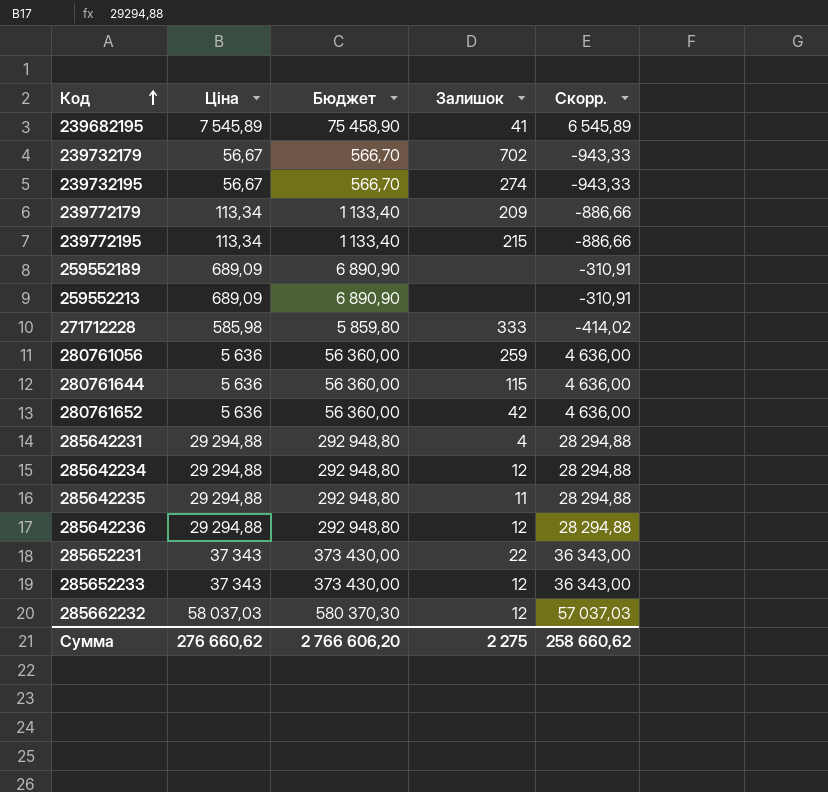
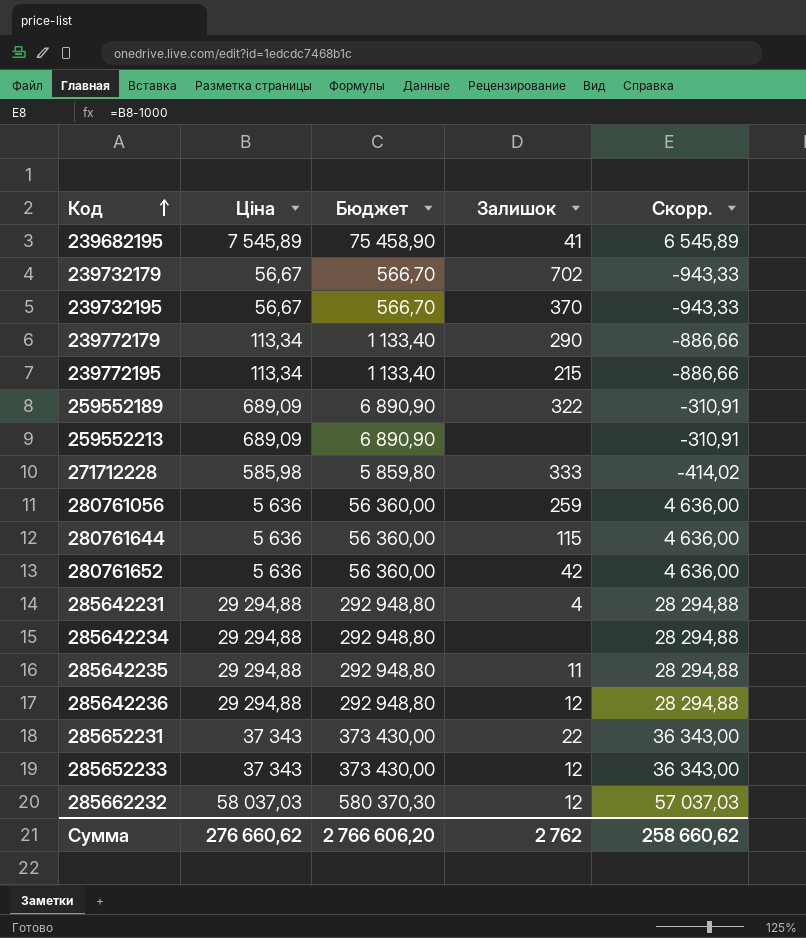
239732195 | Залишок: 274 -> 370
239772179 | Залишок: 209 -> 290
259552189 | Залишок: none -> 322
285642234 | Залишок: 12 -> none
Сумма | Залишок: 2 275 -> 2 762

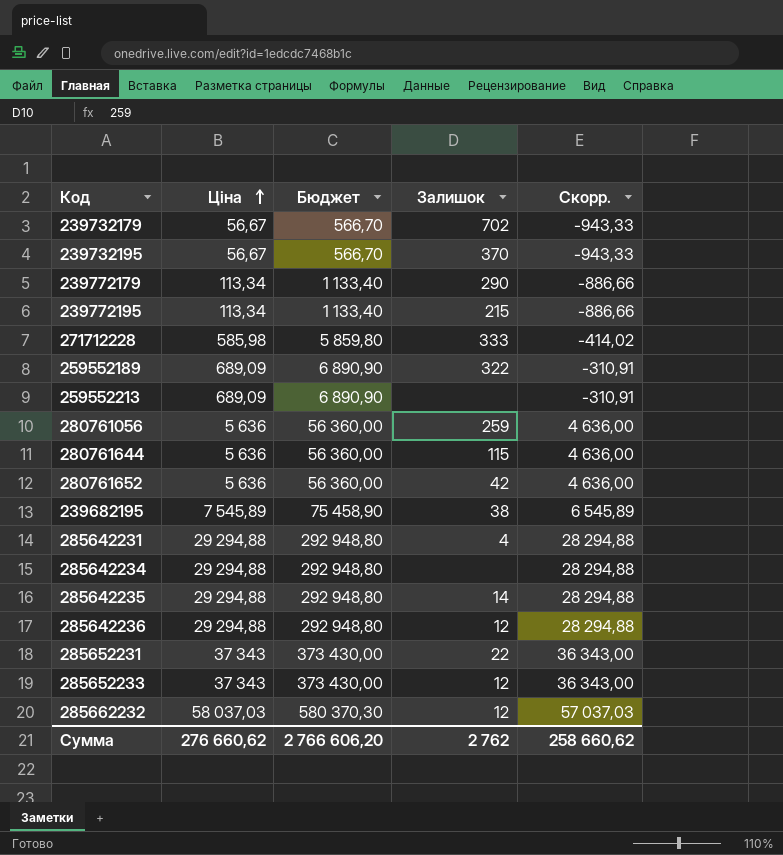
row order: Код ascending -> Ціна ascending
239682195 | Залишок: 41 -> 38
285642235 | Залишок: 11 -> 14

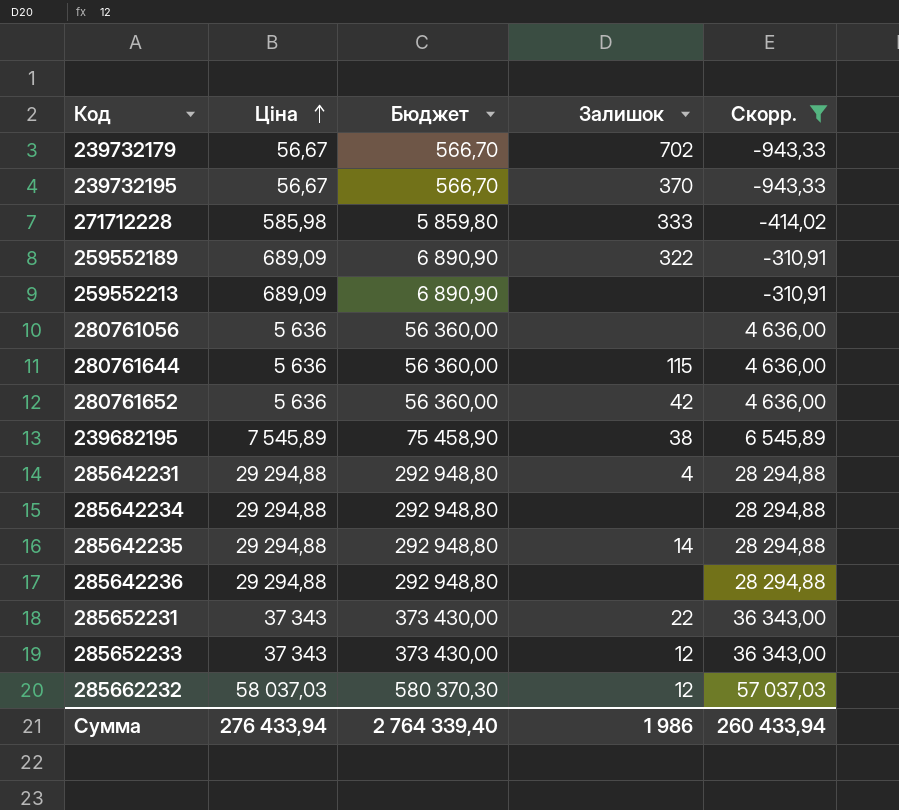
filter: none -> Скорр. != -886,66
280761056 | Залишок: 259 -> none
285642236 | Залишок: 12 -> none
Сумма | Ціна: 276 660,62 -> 276 433,94
Сумма | Бюджет: 2 766 606,20 -> 2 764 339,40
Сумма | Залишок: 2 762 -> 1 986
Сумма | Скорр.: 258 660,62 -> 260 433,94

